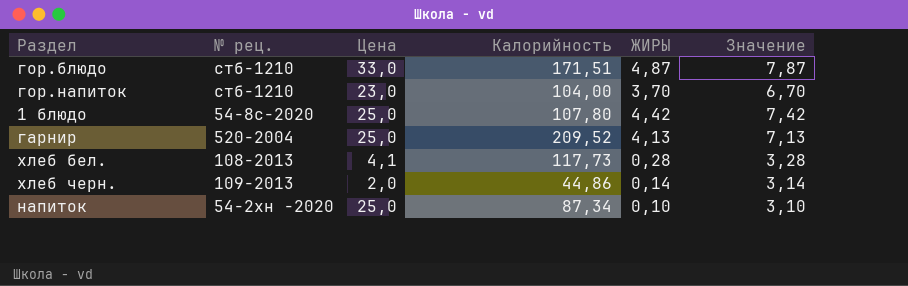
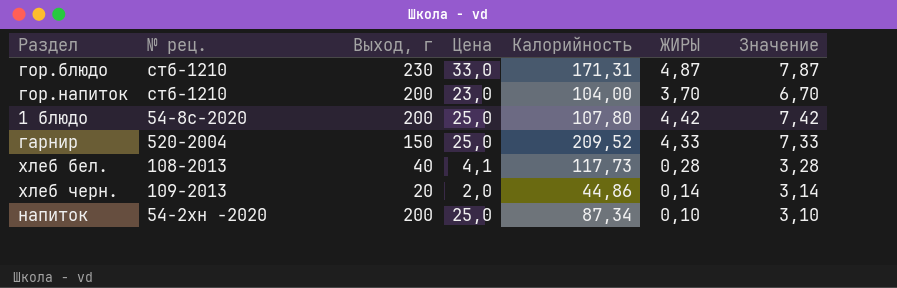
column Выход, г | position: none -> 3
гор.блюдо | Калорийность: 171,51 -> 171,31
гарнир | ЖИРЫ: 4,13 -> 4,33
гарнир | Значение: 7,13 -> 7,33

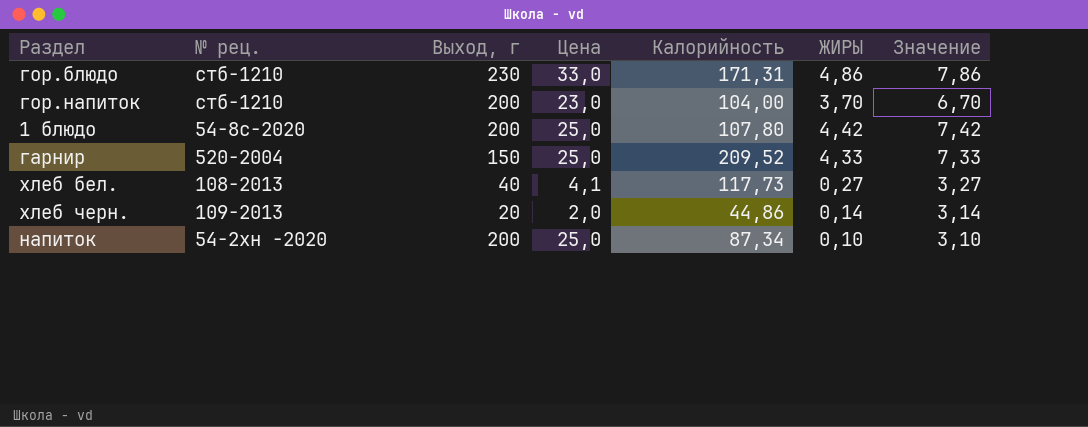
гор.блюдо | ЖИРЫ: 4,87 -> 4,86
гор.блюдо | Значение: 7,87 -> 7,86
хлеб бел. | ЖИРЫ: 0,28 -> 0,27
хлеб бел. | Значение: 3,28 -> 3,27

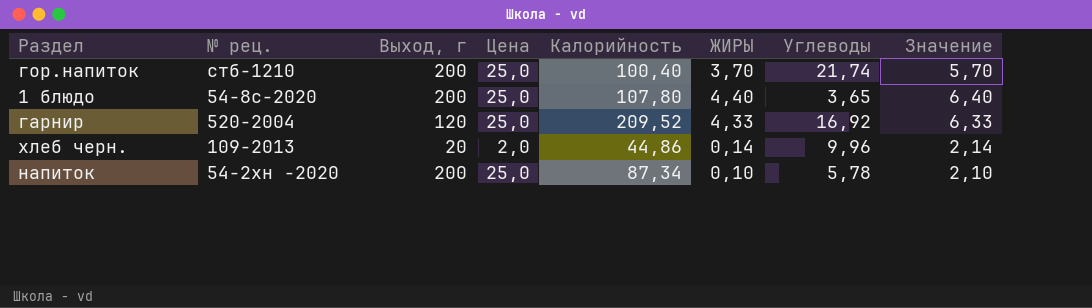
column Углеводы | position: none -> 7
column Значение | formula: [ЖИРЫ] + 3 -> [ЖИРЫ] + 2
row гор.блюдо: стб-1210 | 230 | 33,0 | 171,31 | 4,86 | 7,86 -> none
row хлеб бел.: 108-2013 | 40 | 4,1 | 117,73 | 0,27 | 3,27 -> none
гор.напиток | Цена: 23,0 -> 25,0
гор.напиток | Калорийность: 104,00 -> 100,40
1 блюдо | ЖИРЫ: 4,42 -> 4,40
гарнир | Выход, г: 150 -> 120

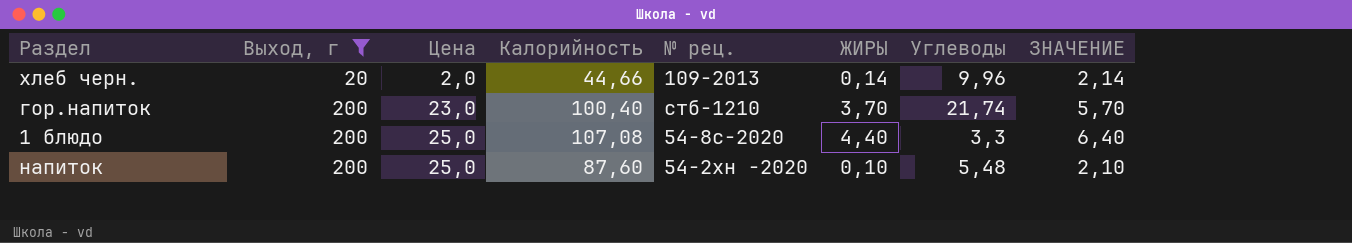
filter: none -> Выход, г != 120
row order: none -> Выход, г ascending
column № рец. | position: 2 -> 5
column name: Значение -> ЗНАЧЕНИЕ
хлеб черн. | Калорийность: 44,86 -> 44,66
гор.напиток | Цена: 25,0 -> 23,0
1 блюдо | Калорийность: 107,80 -> 107,08
1 блюдо | Углеводы: 3,65 -> 3,3
напиток | Калорийность: 87,34 -> 87,60
напиток | Углеводы: 5,78 -> 5,48

